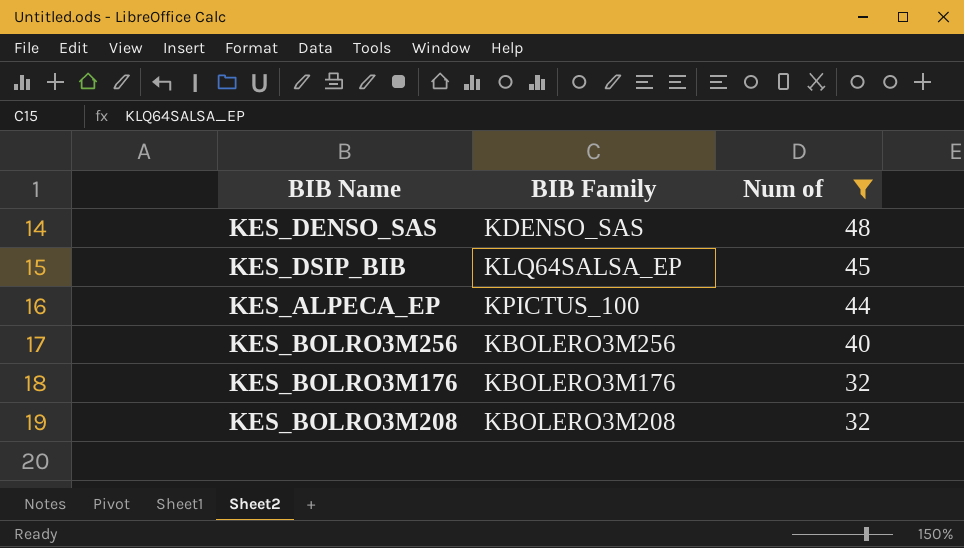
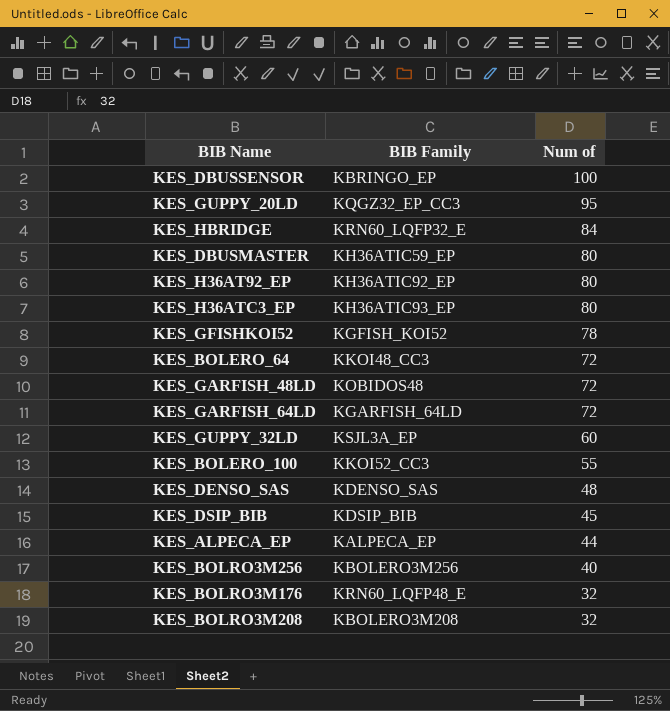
filter: Num of <= 48 -> none
KES_DSIP_BIB | BIB Family: KLQ64SALSA_EP -> KDSIP_BIB
KES_ALPECA_EP | BIB Family: KPICTUS_100 -> KALPECA_EP
KES_BOLRO3M176 | BIB Family: KBOLERO3M176 -> KRN60_LQFP48_E

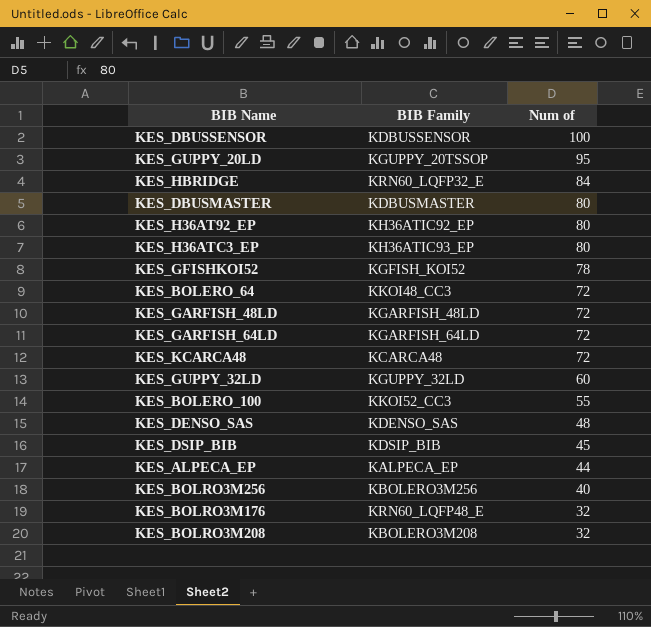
KES_DBUSSENSOR | BIB Family: KBRINGO_EP -> KDBUSSENSOR
KES_GUPPY_20LD | BIB Family: KQGZ32_EP_CC3 -> KGUPPY_20TSSOP
KES_DBUSMASTER | BIB Family: KH36ATIC59_EP -> KDBUSMASTER
KES_GARFISH_48LD | BIB Family: KOBIDOS48 -> KGARFISH_48LD
row KES_KCARCA48: none -> KCARCA48 | 72
KES_GUPPY_32LD | BIB Family: KSJL3A_EP -> KGUPPY_32LD

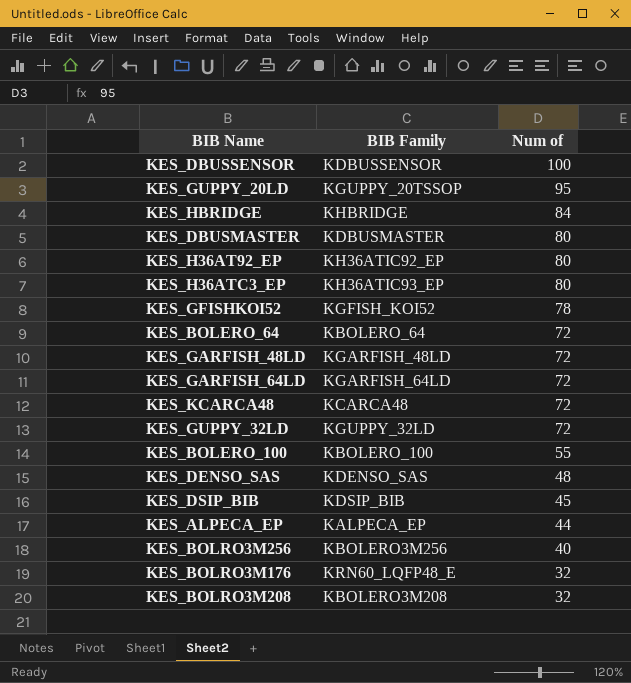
KES_HBRIDGE | BIB Family: KRN60_LQFP32_E -> KHBRIDGE
KES_BOLERO_64 | BIB Family: KKOI48_CC3 -> KBOLERO_64
KES_GUPPY_32LD | Num of: 60 -> 72
KES_BOLERO_100 | BIB Family: KKOI52_CC3 -> KBOLERO_100

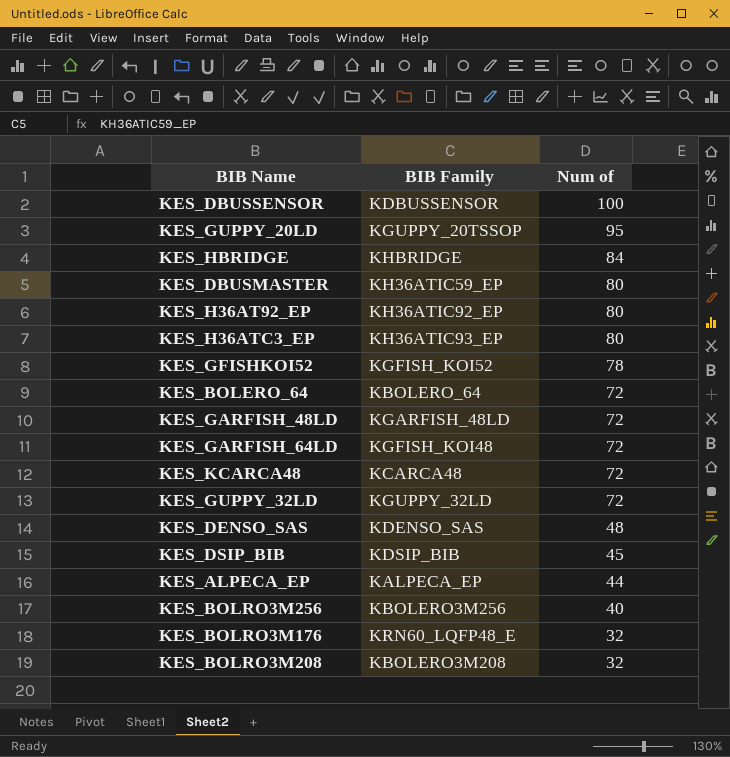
row KES_BOLERO_100: KBOLERO_100 | 55 -> none
KES_DBUSMASTER | BIB Family: KDBUSMASTER -> KH36ATIC59_EP
KES_GARFISH_64LD | BIB Family: KGARFISH_64LD -> KGFISH_KOI48

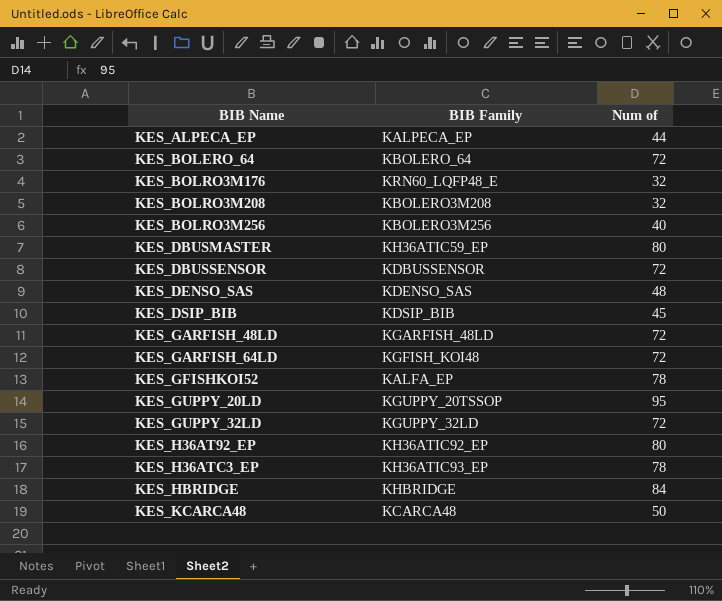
row order: Num of descending -> BIB Name ascending
KES_DBUSSENSOR | Num of: 100 -> 72
KES_GFISHKOI52 | BIB Family: KGFISH_KOI52 -> KALFA_EP
KES_H36ATC3_EP | Num of: 80 -> 78
KES_KCARCA48 | Num of: 72 -> 50

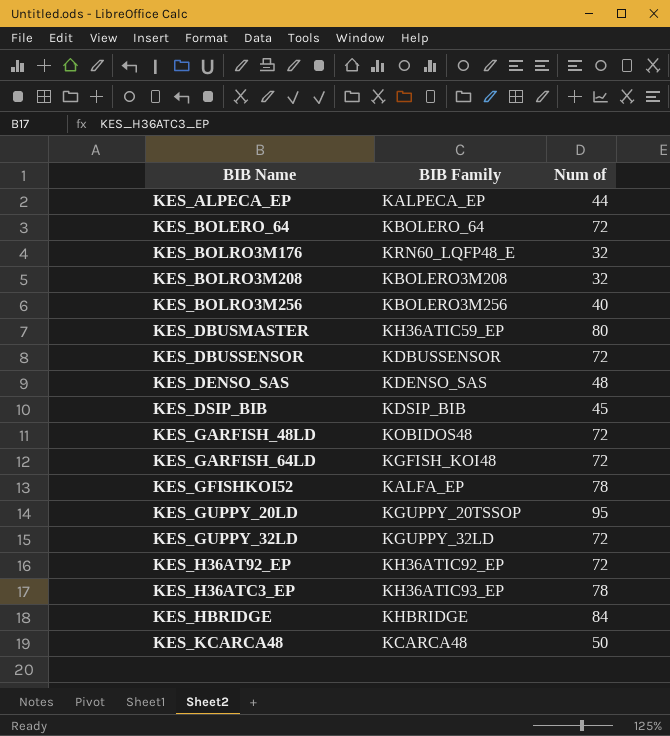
KES_GARFISH_48LD | BIB Family: KGARFISH_48LD -> KOBIDOS48
KES_H36AT92_EP | Num of: 80 -> 72

